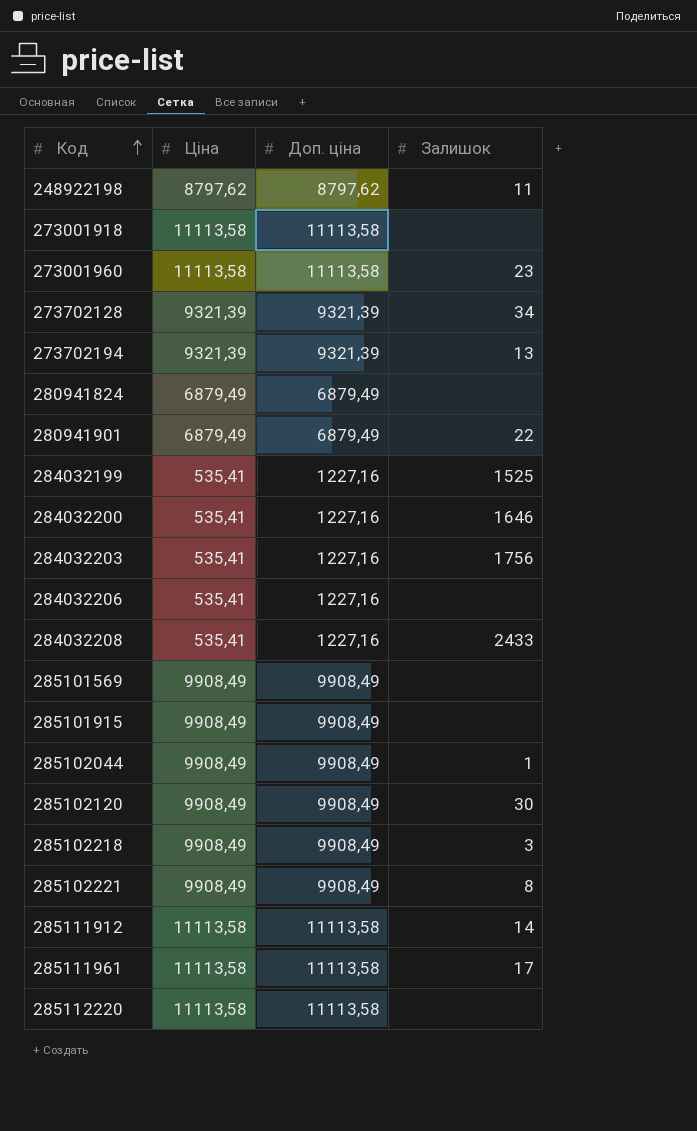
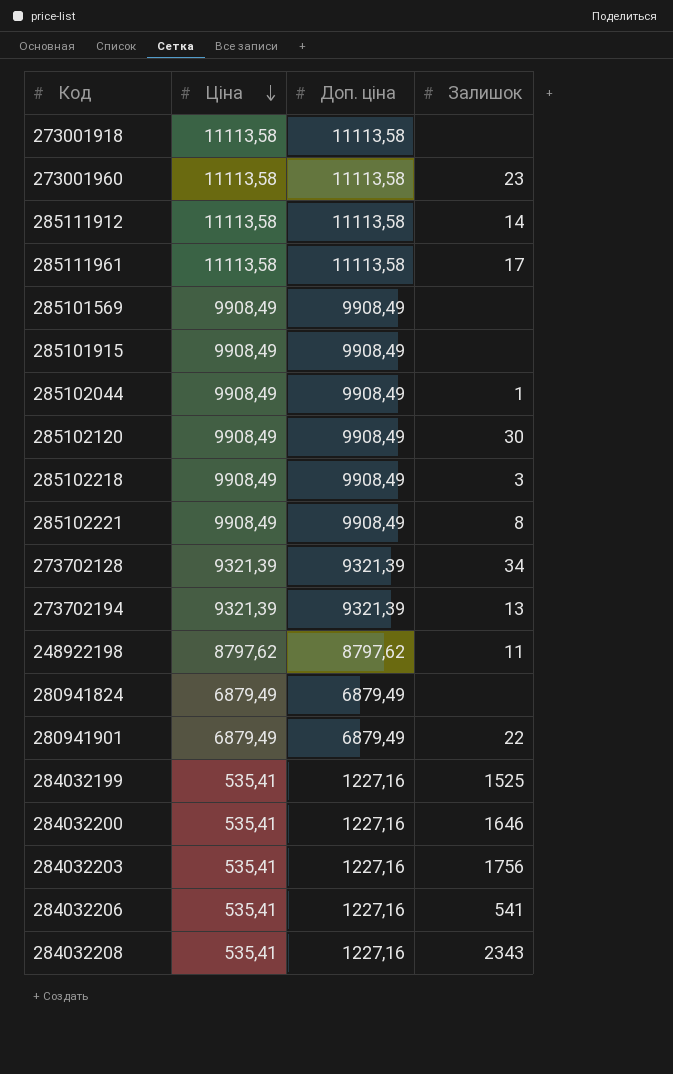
row order: Код ascending -> Ціна descending
row 285112220: 11113,58 | 11113,58 | none -> none
284032206 | Залишок: none -> 541
284032208 | Залишок: 2433 -> 2343

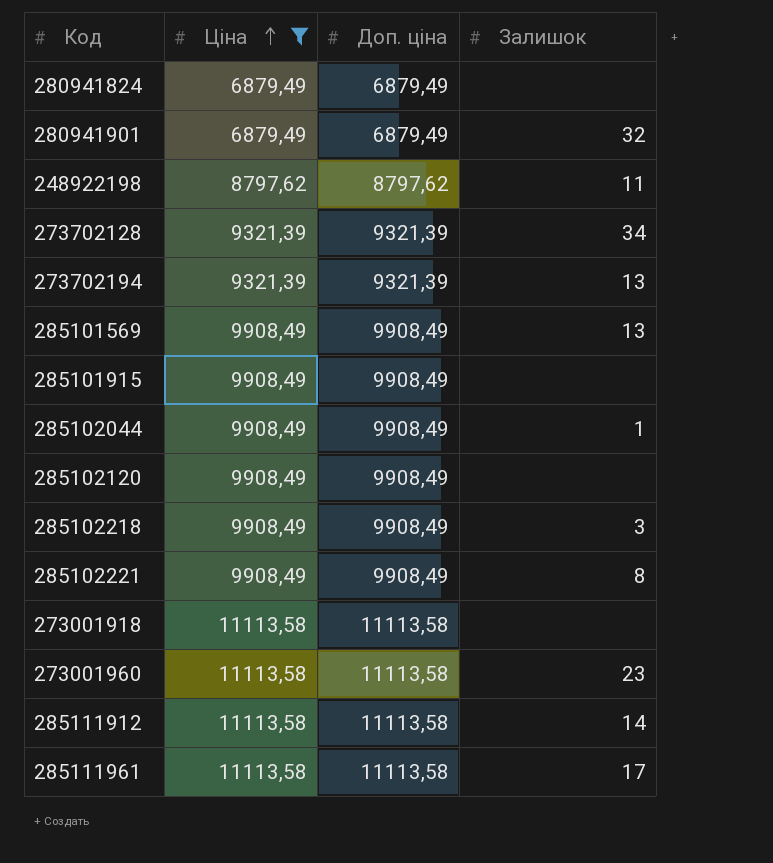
filter: none -> Ціна != 535,41
row order: Ціна descending -> Ціна ascending
280941901 | Залишок: 22 -> 32
285101569 | Залишок: none -> 13
285102120 | Залишок: 30 -> none

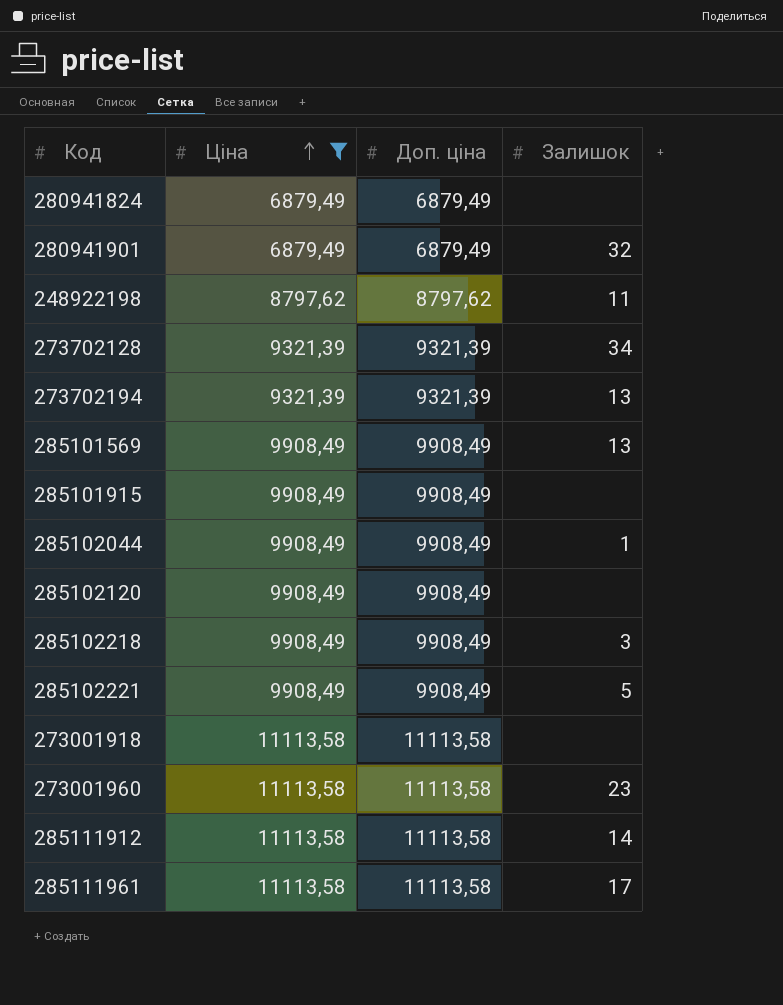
285102221 | Залишок: 8 -> 5

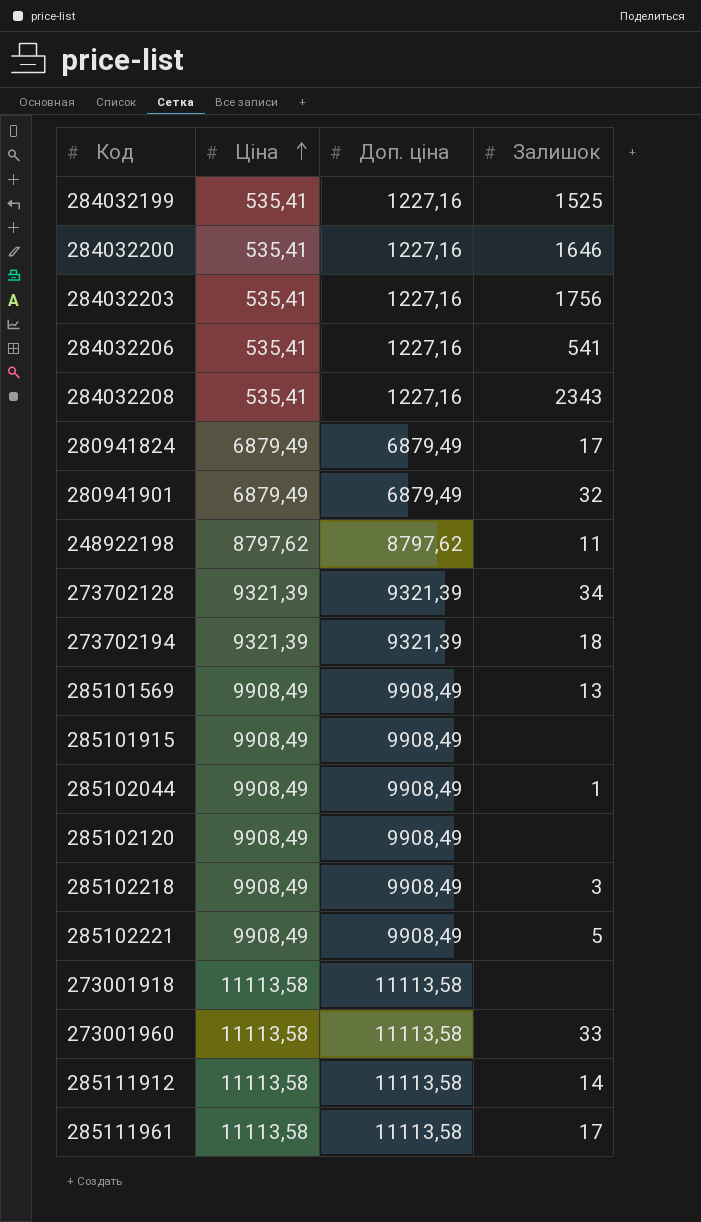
filter: Ціна != 535,41 -> none
280941824 | Залишок: none -> 17
273702194 | Залишок: 13 -> 18
273001960 | Залишок: 23 -> 33

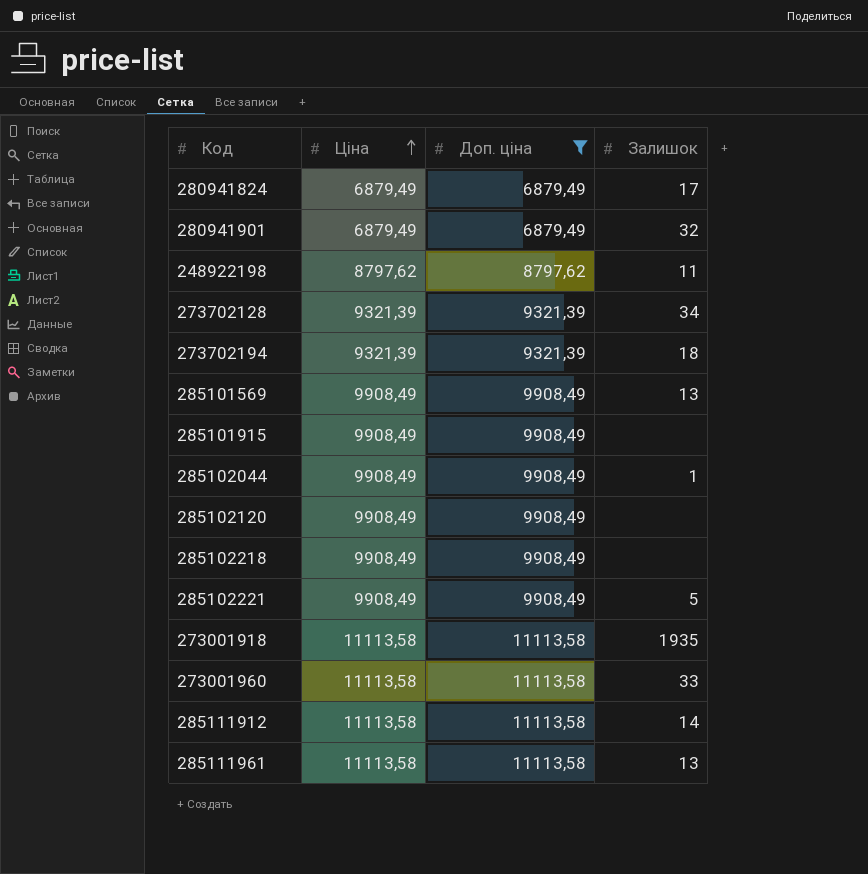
filter: none -> Доп. ціна != 1227,16
285102218 | Залишок: 3 -> none
273001918 | Залишок: none -> 1935
285111961 | Залишок: 17 -> 13

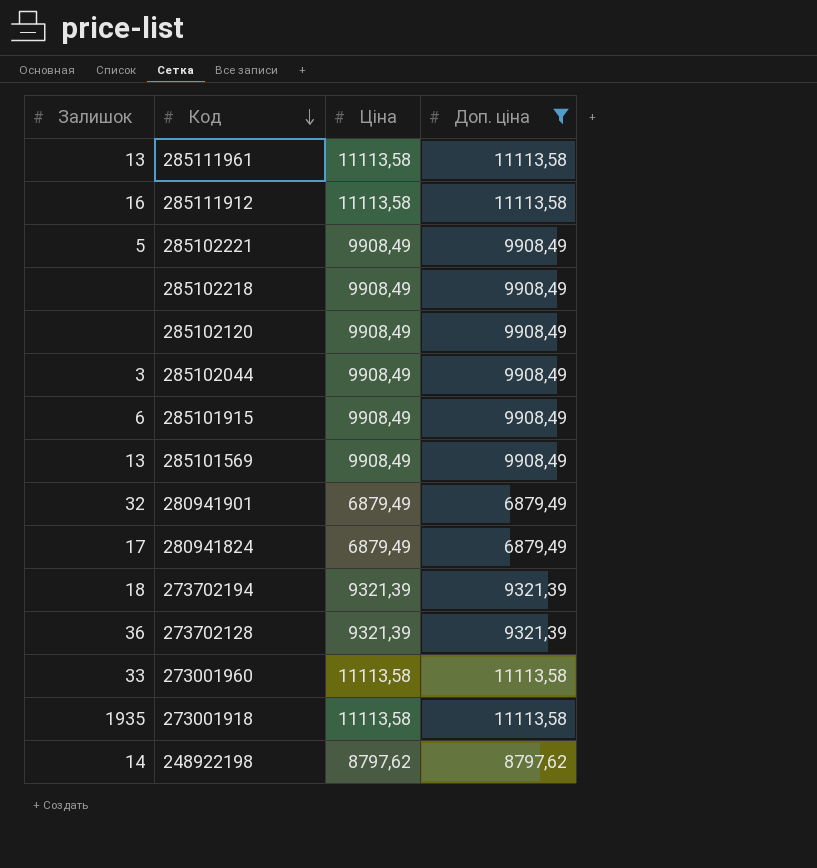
row order: Ціна ascending -> Код descending
column Залишок | position: 4 -> 1
285111912 | Залишок: 14 -> 16
285102044 | Залишок: 1 -> 3
285101915 | Залишок: none -> 6
273702128 | Залишок: 34 -> 36
248922198 | Залишок: 11 -> 14

